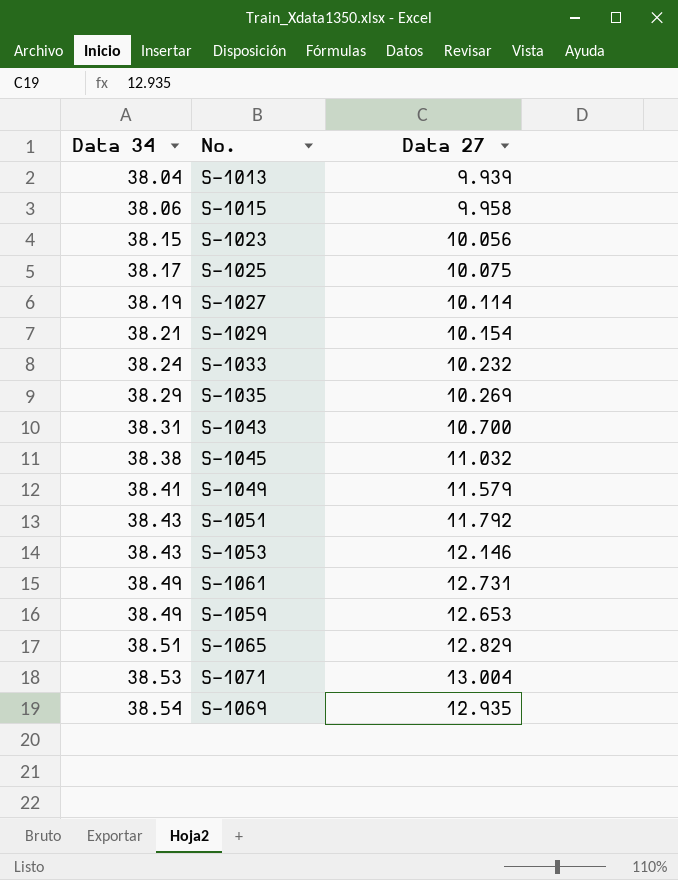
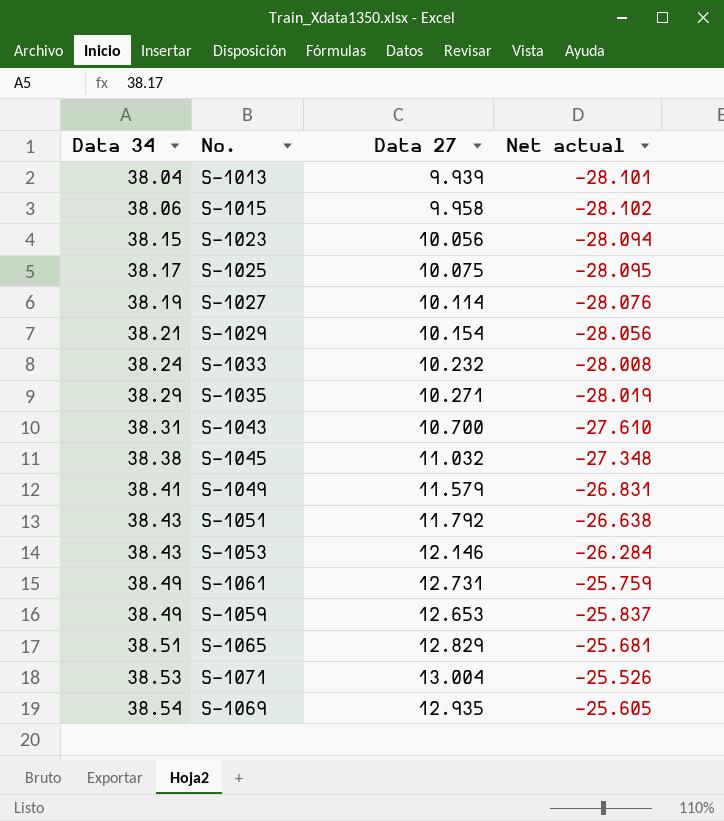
column Net actual | formula: none -> [Data 27] - [Data 34]
S-1035 | Data 27: 10.269 -> 10.271

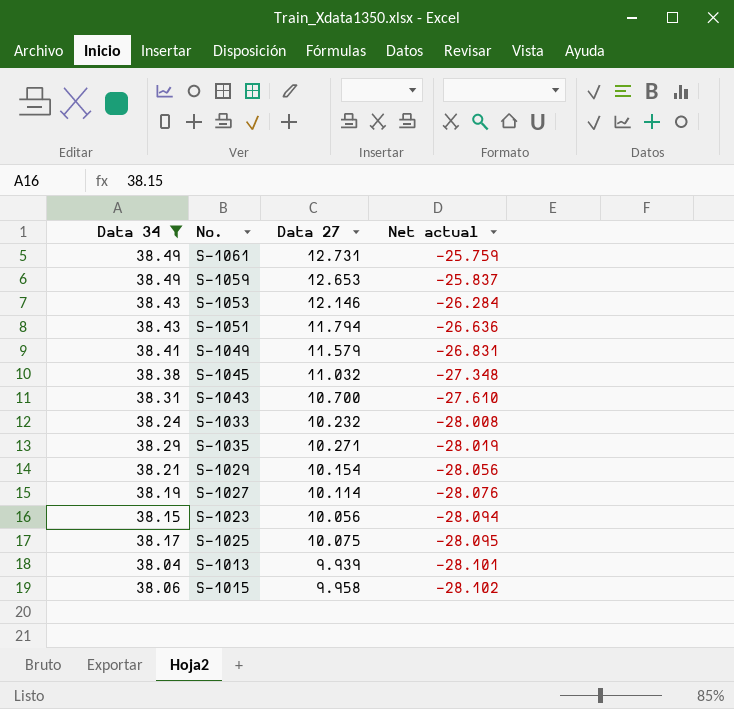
filter: none -> Data 34 <= 38.49
row order: Data 34 ascending -> Net actual descending
S-1051 | Data 27: 11.792 -> 11.794
S-1051 | Net actual: -26.638 -> -26.636

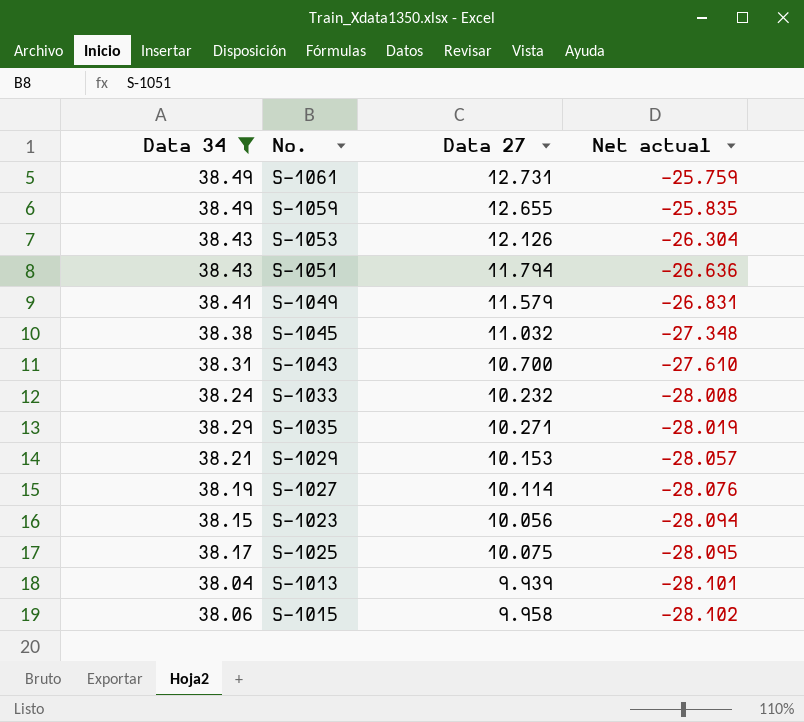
S-1059 | Data 27: 12.653 -> 12.655
S-1059 | Net actual: -25.837 -> -25.835
S-1053 | Data 27: 12.146 -> 12.126
S-1053 | Net actual: -26.284 -> -26.304
S-1029 | Data 27: 10.154 -> 10.153
S-1029 | Net actual: -28.056 -> -28.057

